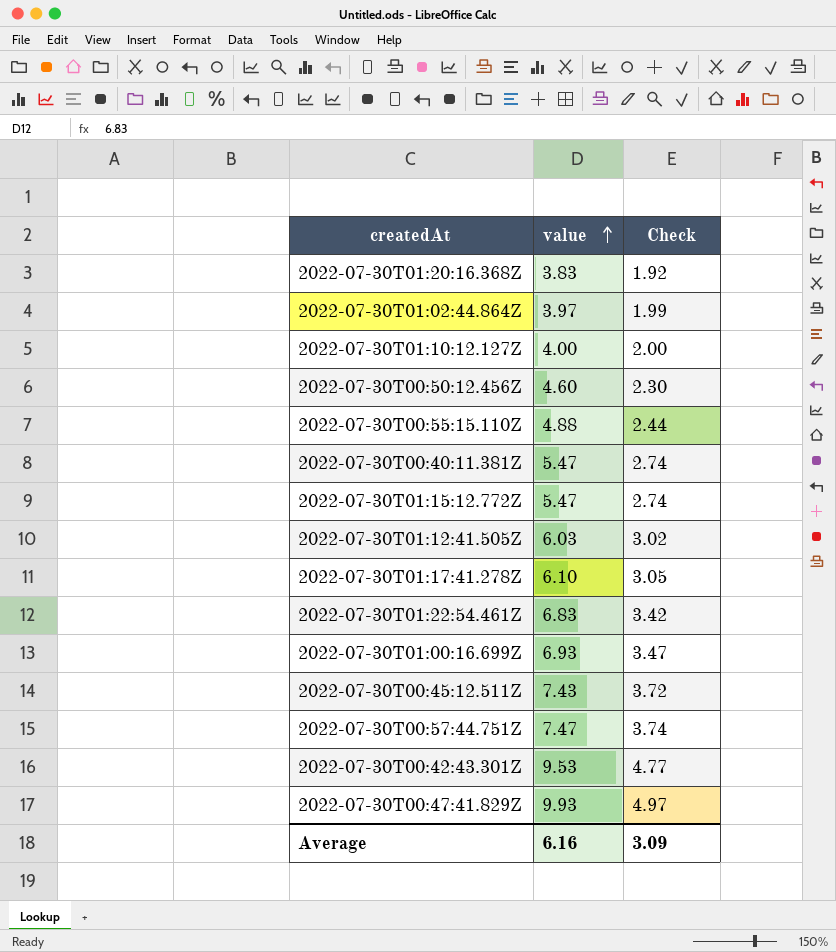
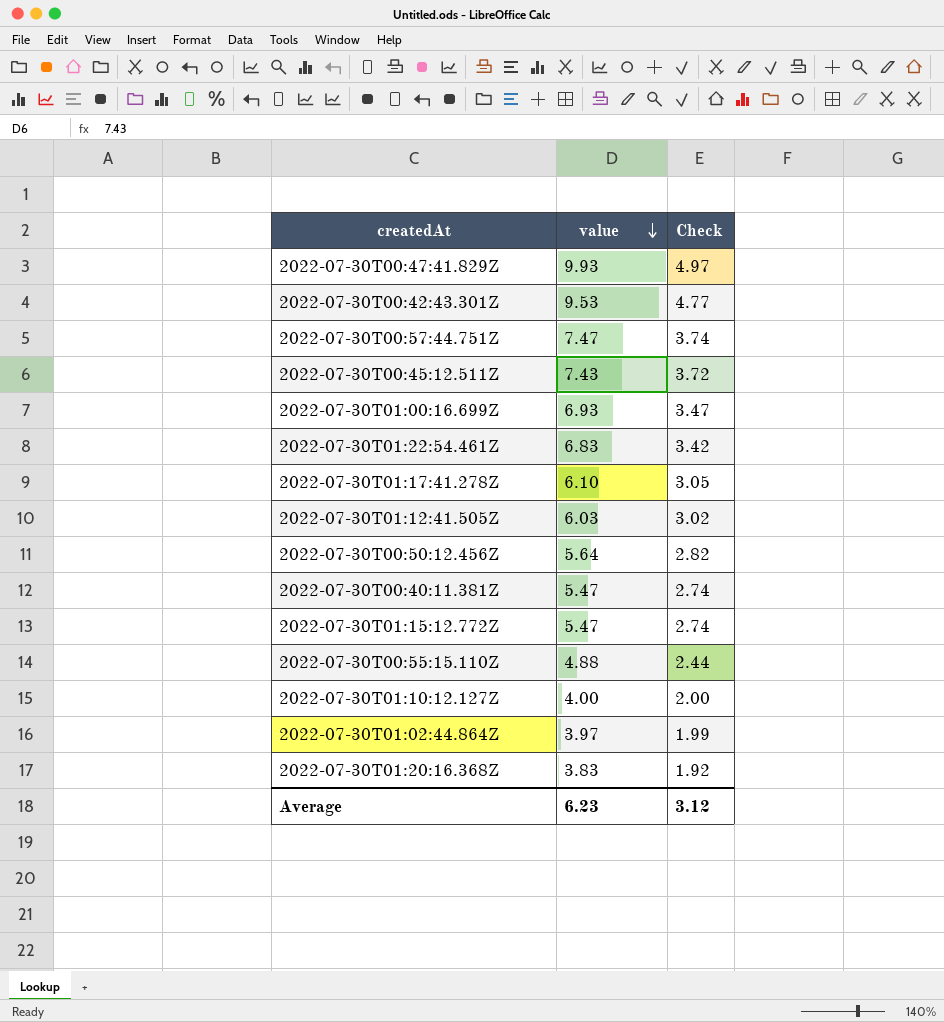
row order: value ascending -> value descending
2022-07-30T00:50:12.456Z | value: 4.60 -> 5.64
2022-07-30T00:50:12.456Z | Check: 2.30 -> 2.82
Average | value: 6.16 -> 6.23
Average | Check: 3.09 -> 3.12

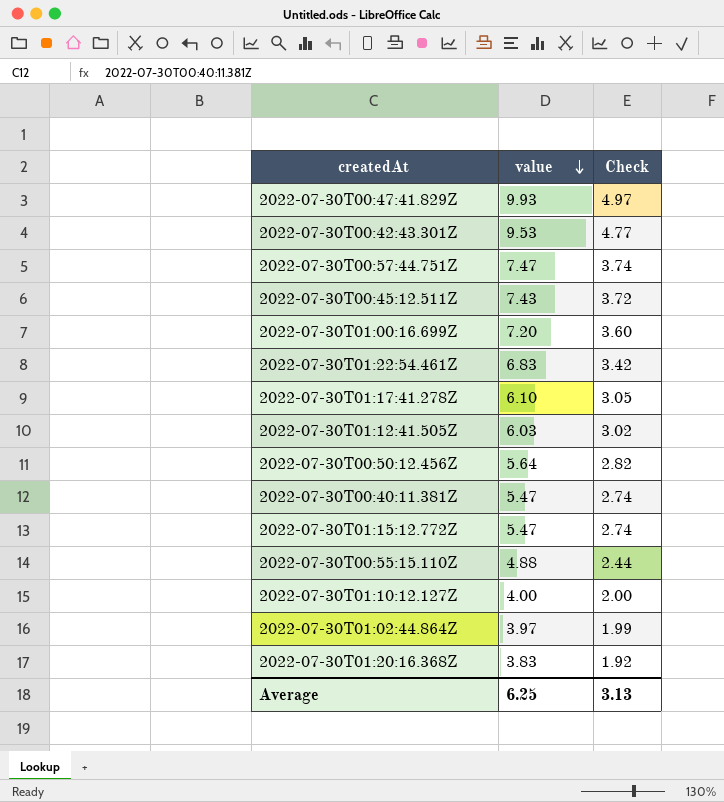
2022-07-30T01:00:16.699Z | value: 6.93 -> 7.20
2022-07-30T01:00:16.699Z | Check: 3.47 -> 3.60
Average | value: 6.23 -> 6.25
Average | Check: 3.12 -> 3.13

